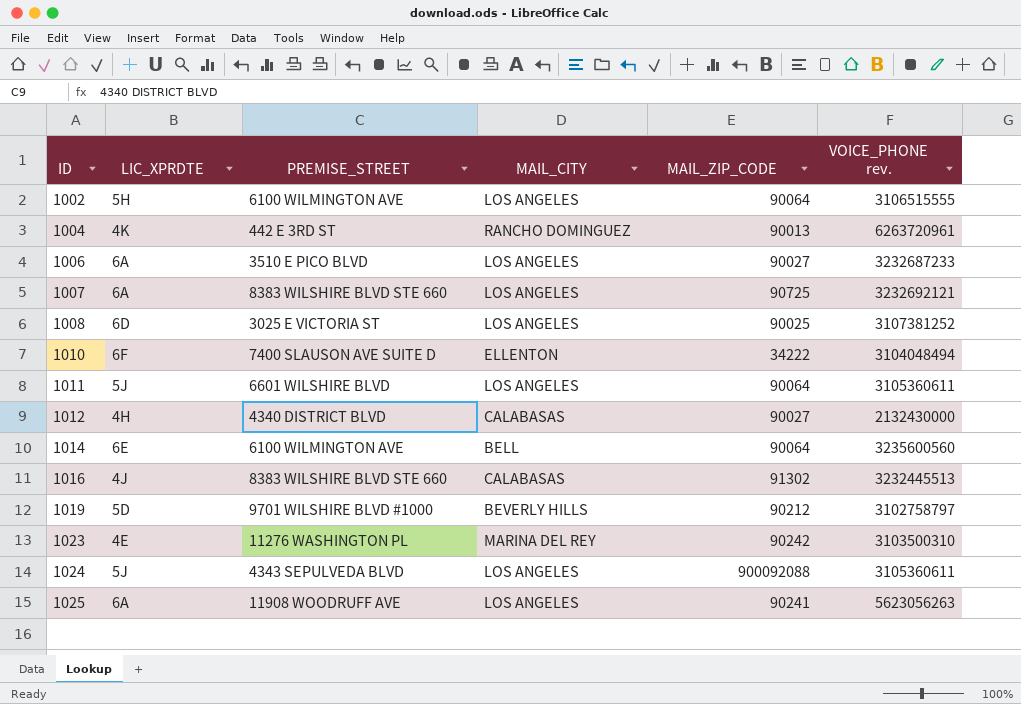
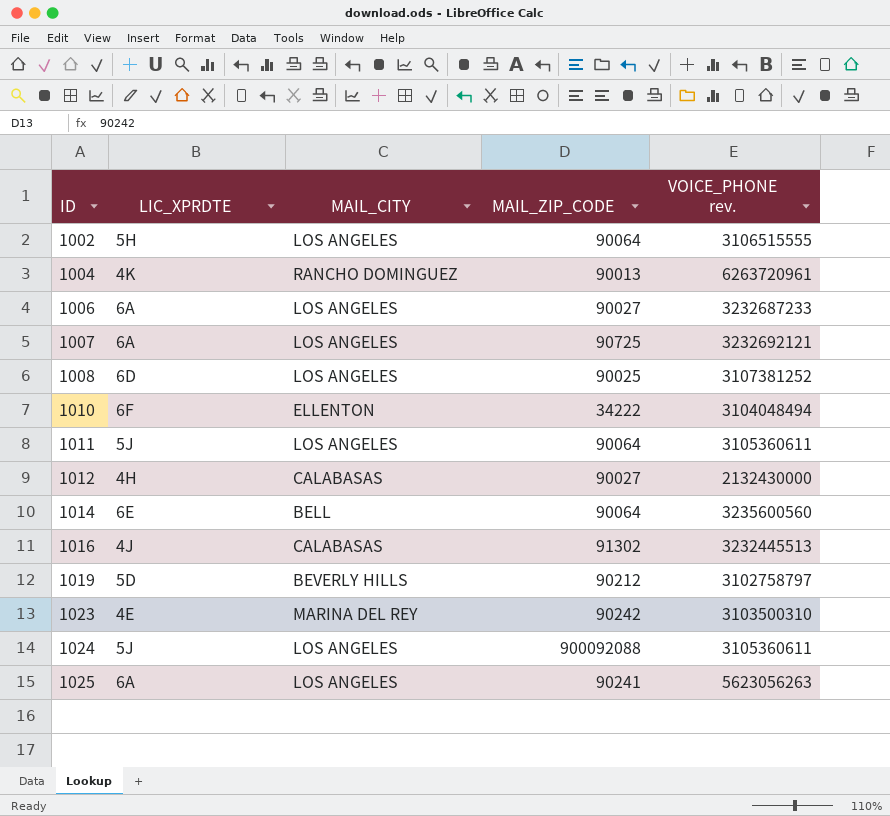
column PREMISE_STREET | position: 3 -> none

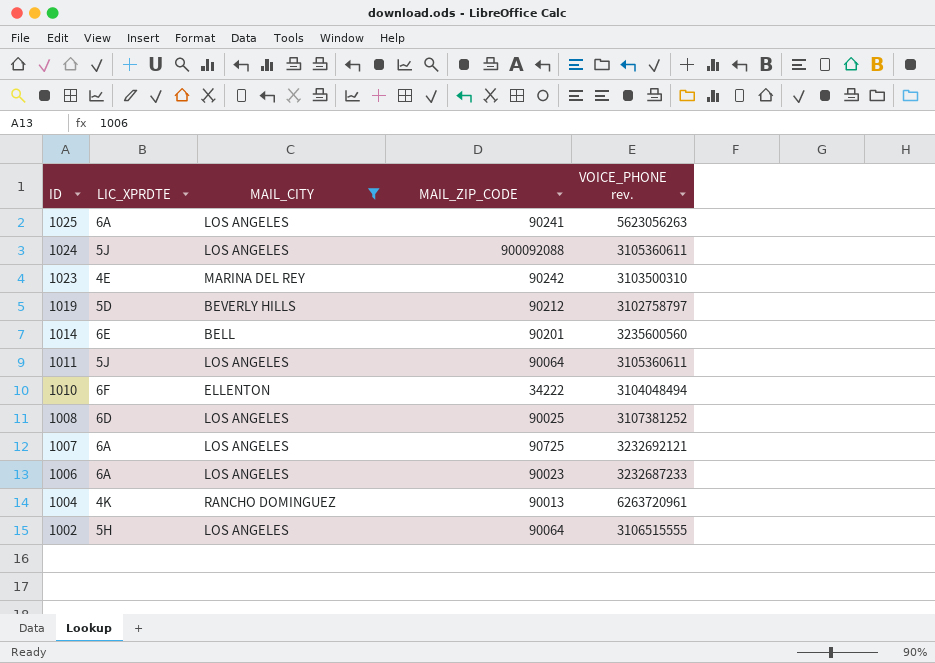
filter: none -> MAIL_CITY != CALABASAS
row order: ID ascending -> ID descending
1014 | MAIL_ZIP_CODE: 90064 -> 90201
1006 | MAIL_ZIP_CODE: 90027 -> 90023

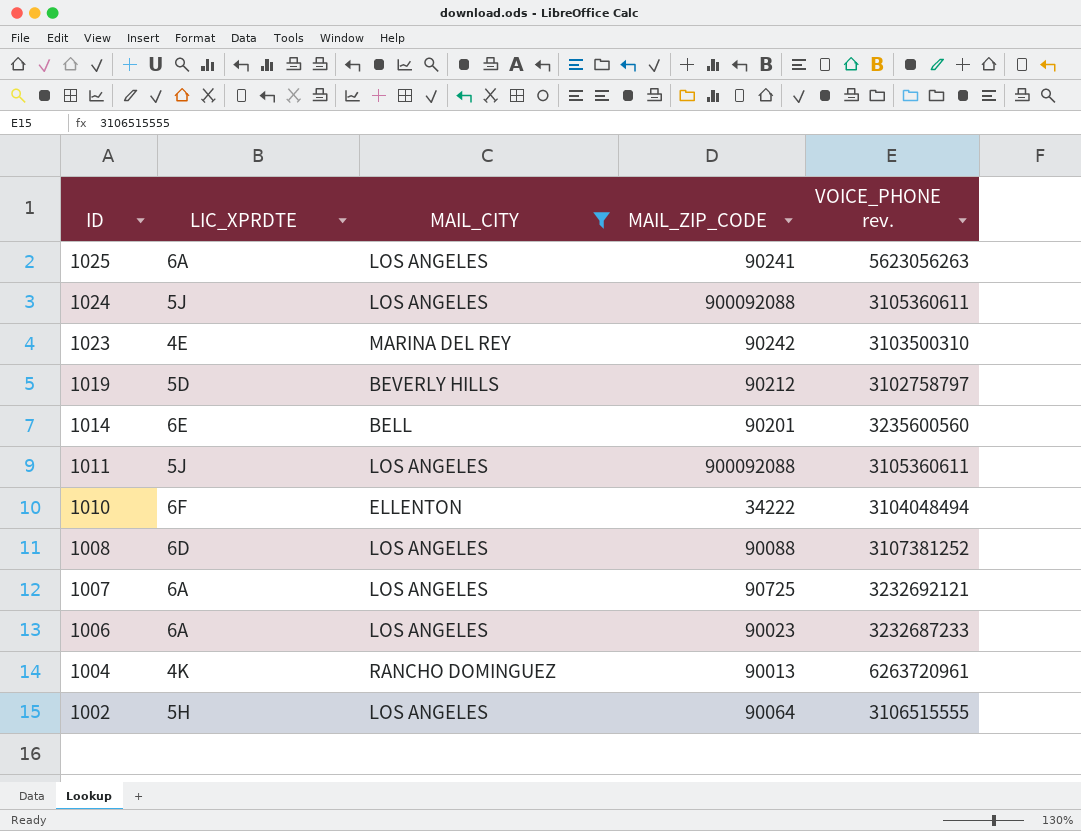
1011 | MAIL_ZIP_CODE: 90064 -> 900092088
1008 | MAIL_ZIP_CODE: 90025 -> 90088

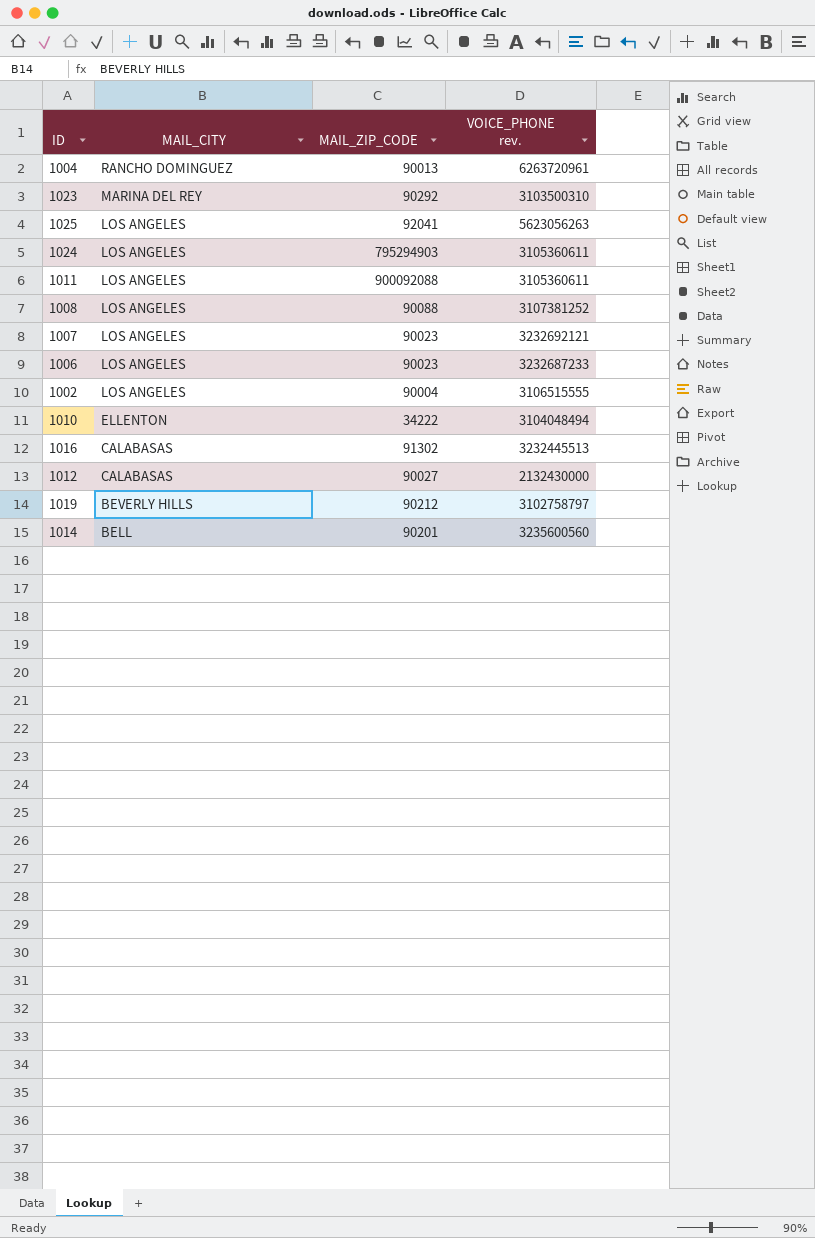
filter: MAIL_CITY != CALABASAS -> none
row order: ID descending -> MAIL_CITY descending
column LIC_XPRDTE | position: 2 -> none
1023 | MAIL_ZIP_CODE: 90242 -> 90292
1025 | MAIL_ZIP_CODE: 90241 -> 92041
1024 | MAIL_ZIP_CODE: 900092088 -> 795294903
1007 | MAIL_ZIP_CODE: 90725 -> 90023
1002 | MAIL_ZIP_CODE: 90064 -> 90004

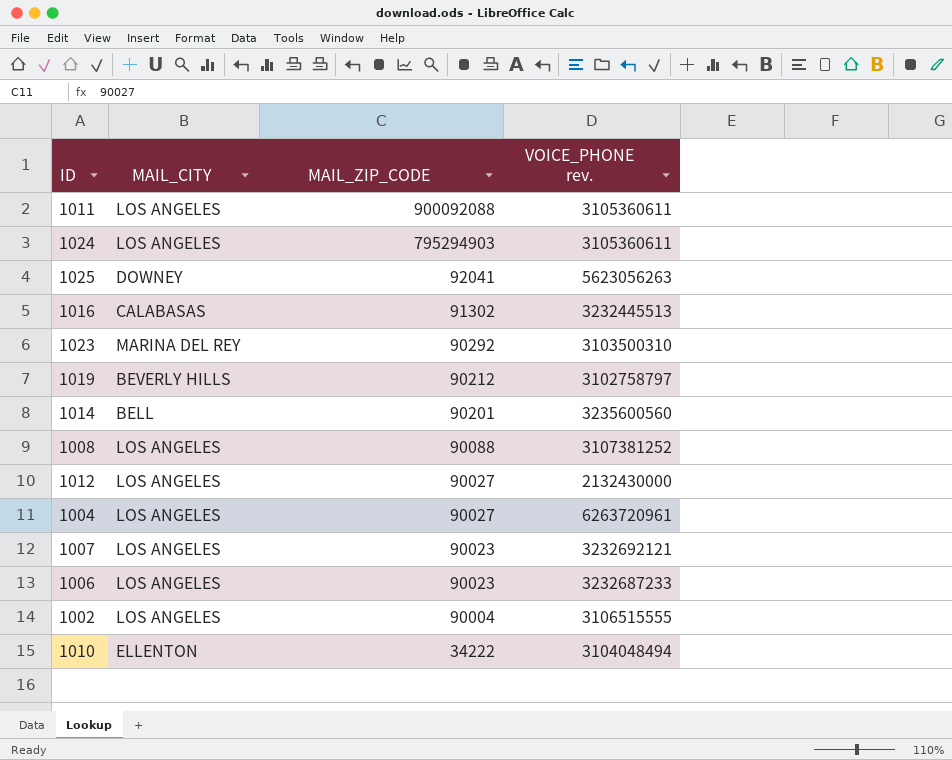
row order: MAIL_CITY descending -> MAIL_ZIP_CODE descending
1025 | MAIL_CITY: LOS ANGELES -> DOWNEY
1012 | MAIL_CITY: CALABASAS -> LOS ANGELES
1004 | MAIL_CITY: RANCHO DOMINGUEZ -> LOS ANGELES
1004 | MAIL_ZIP_CODE: 90013 -> 90027

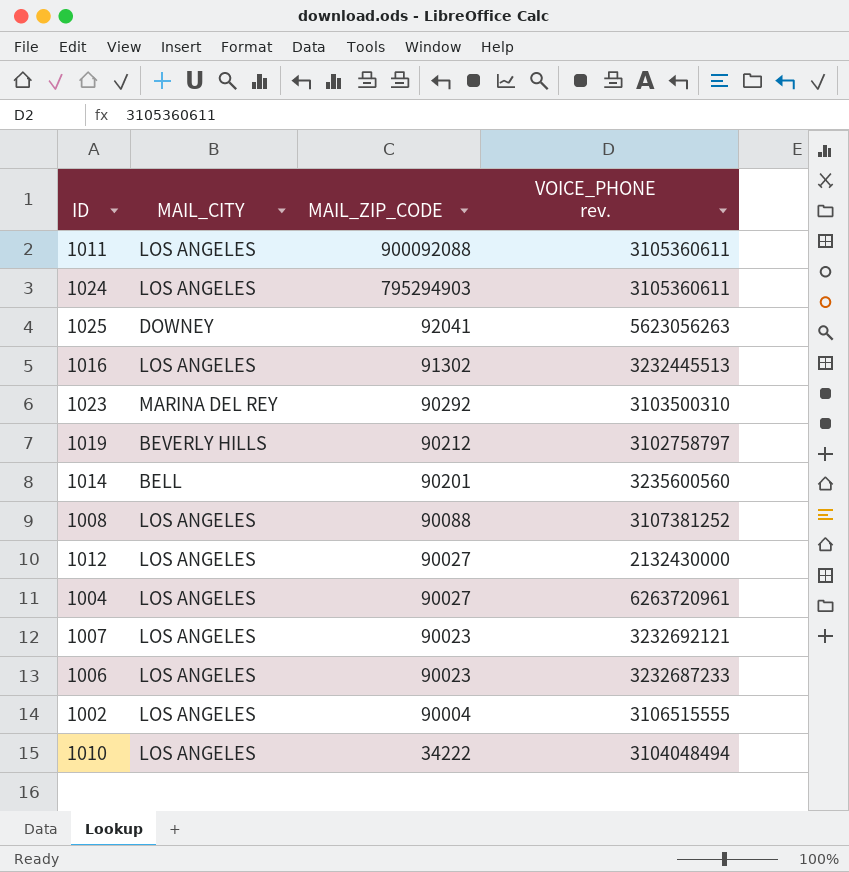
1016 | MAIL_CITY: CALABASAS -> LOS ANGELES
1010 | MAIL_CITY: ELLENTON -> LOS ANGELES

